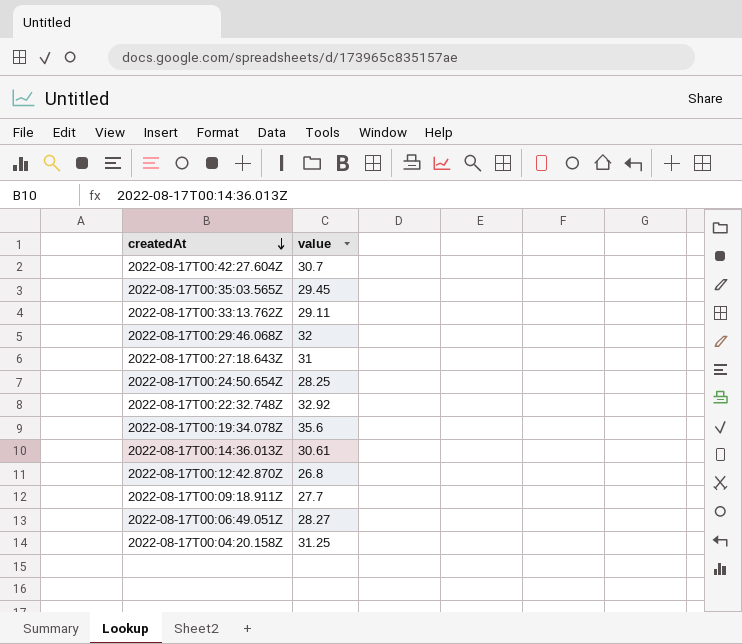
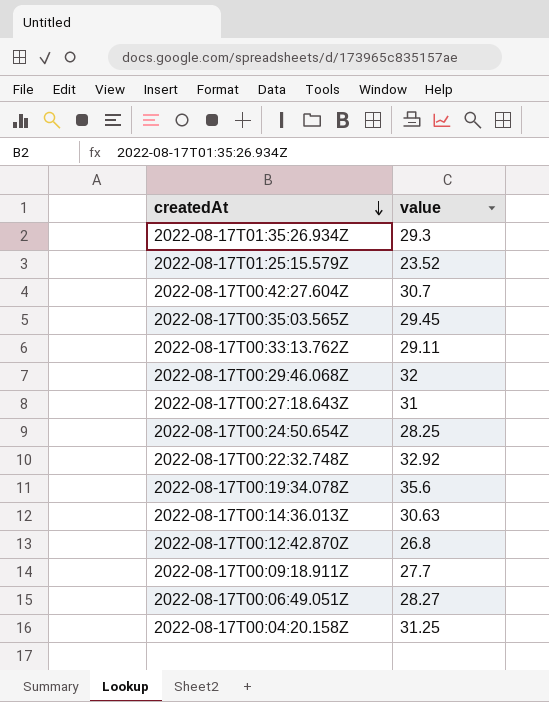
row 2022-08-17T01:35:26.934Z: none -> 29.3
row 2022-08-17T01:25:15.579Z: none -> 23.52
2022-08-17T00:14:36.013Z | value: 30.61 -> 30.63

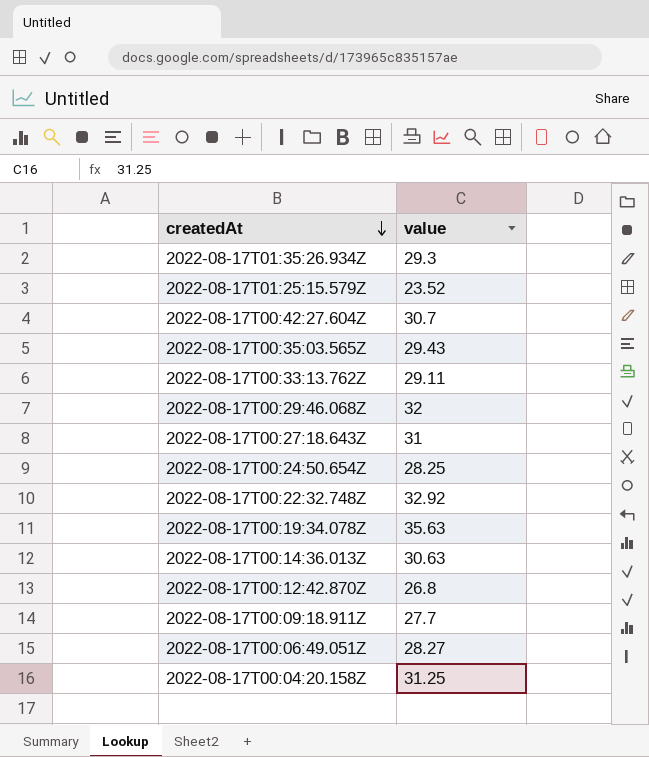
2022-08-17T00:35:03.565Z | value: 29.45 -> 29.43
2022-08-17T00:19:34.078Z | value: 35.6 -> 35.63

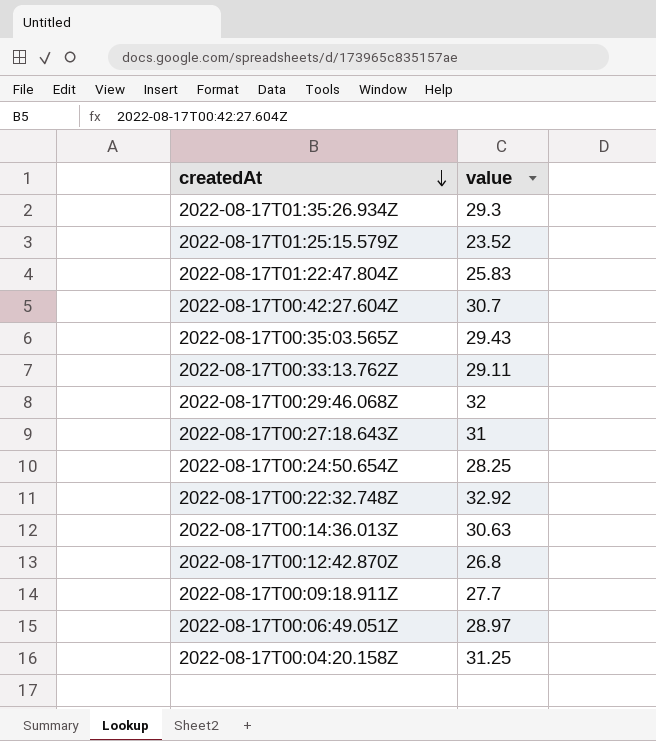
row 2022-08-17T00:19:34.078Z: 35.63 -> none
row 2022-08-17T01:22:47.804Z: none -> 25.83
2022-08-17T00:06:49.051Z | value: 28.27 -> 28.97

